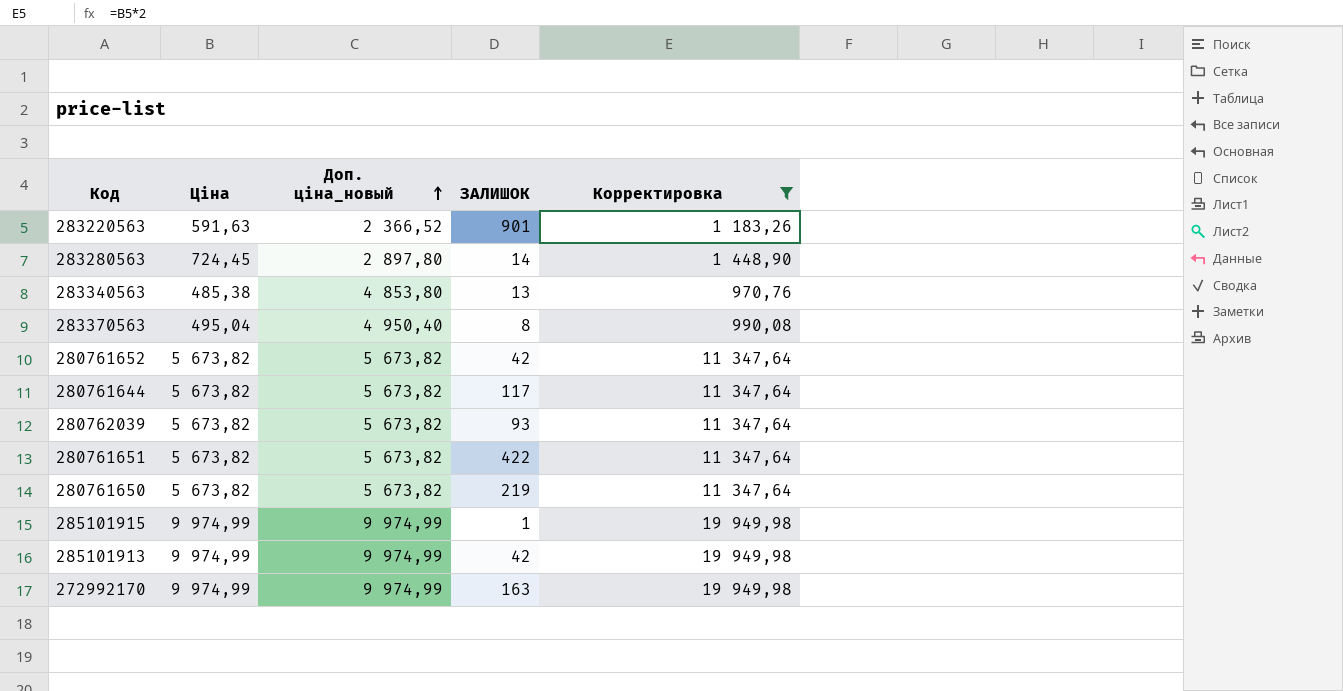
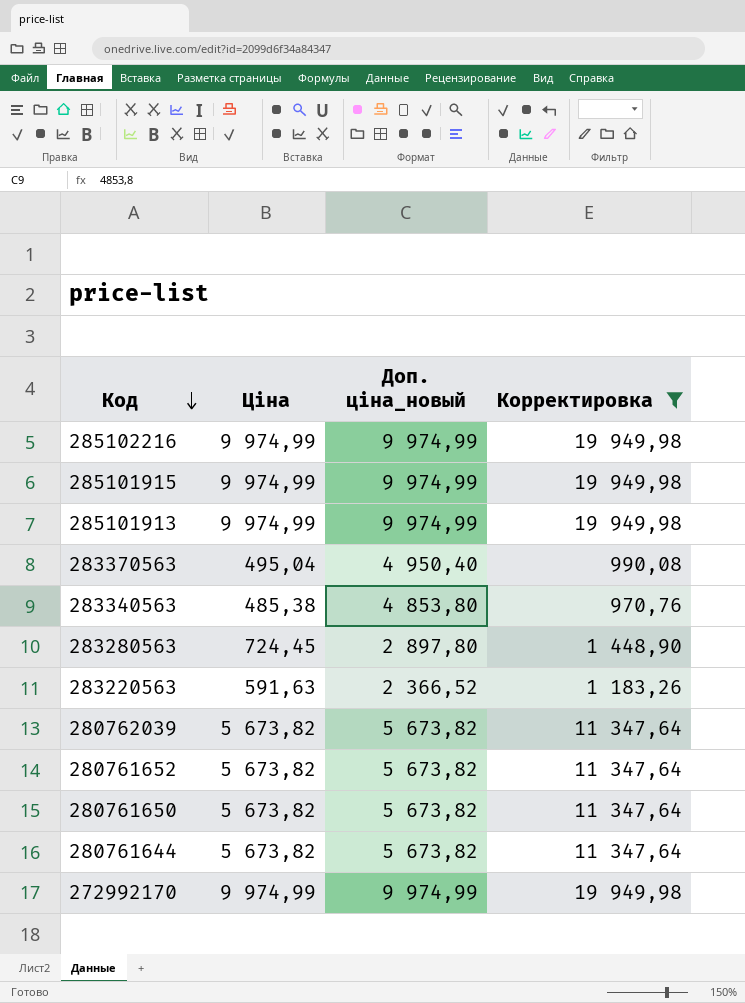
row order: Доп. ціна_новый ascending -> Код descending
column ЗАЛИШОК | position: 4 -> none
row 280761651: 5 673,82 | 5 673,82 | 422 | 11 347,64 -> none
row 285102216: none -> 9 974,99 | 9 974,99 | 19 949,98

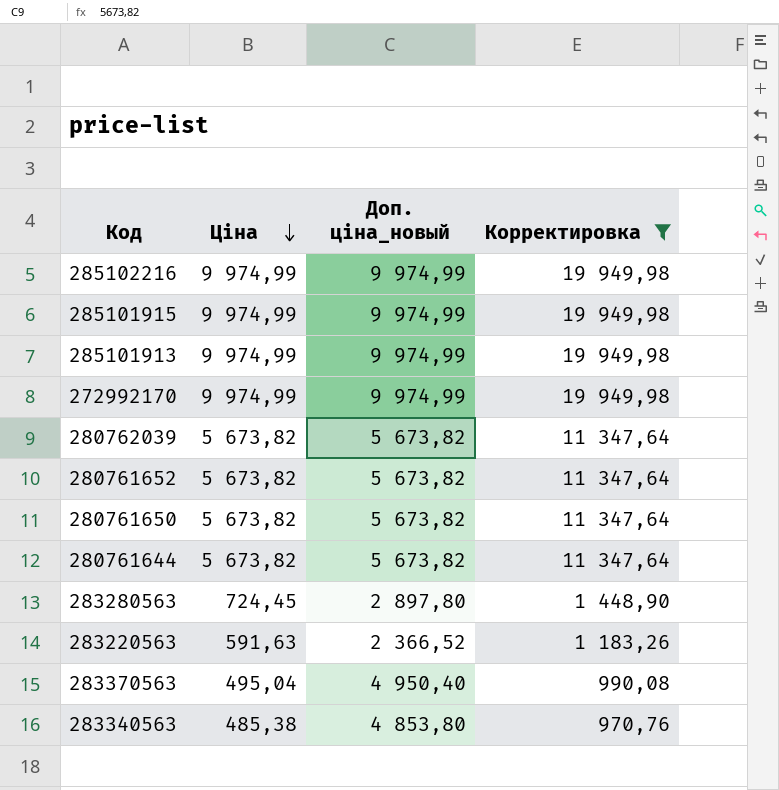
row order: Код descending -> Ціна descending

